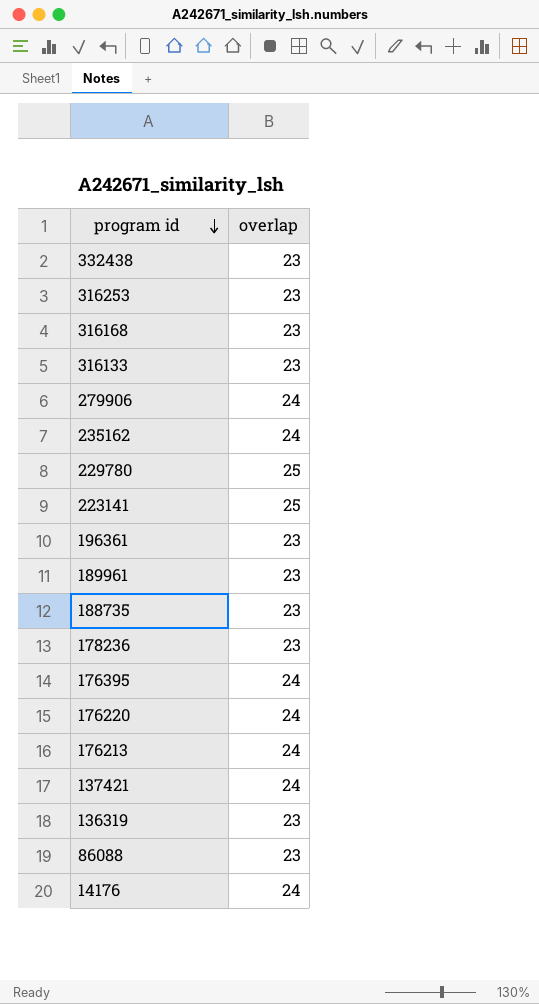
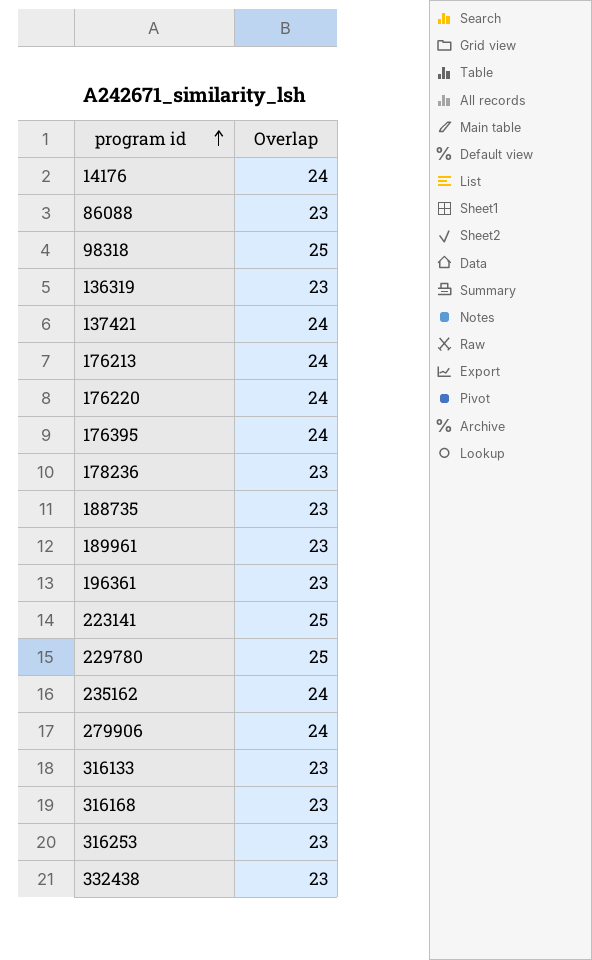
row order: program id descending -> program id ascending
column name: overlap -> Overlap
row 98318: none -> 25

